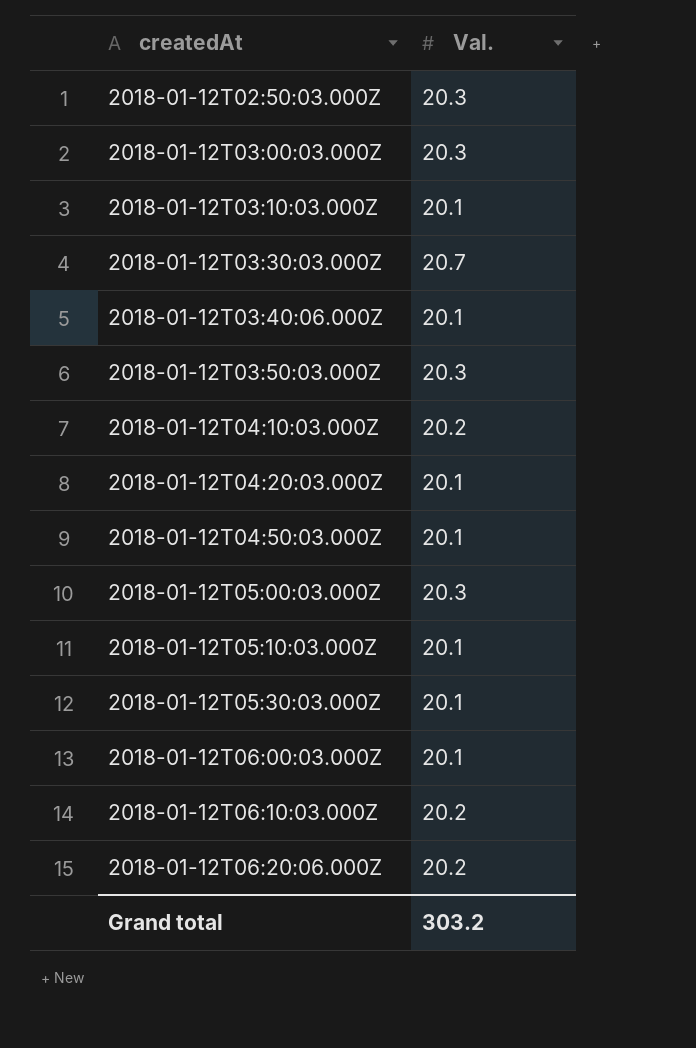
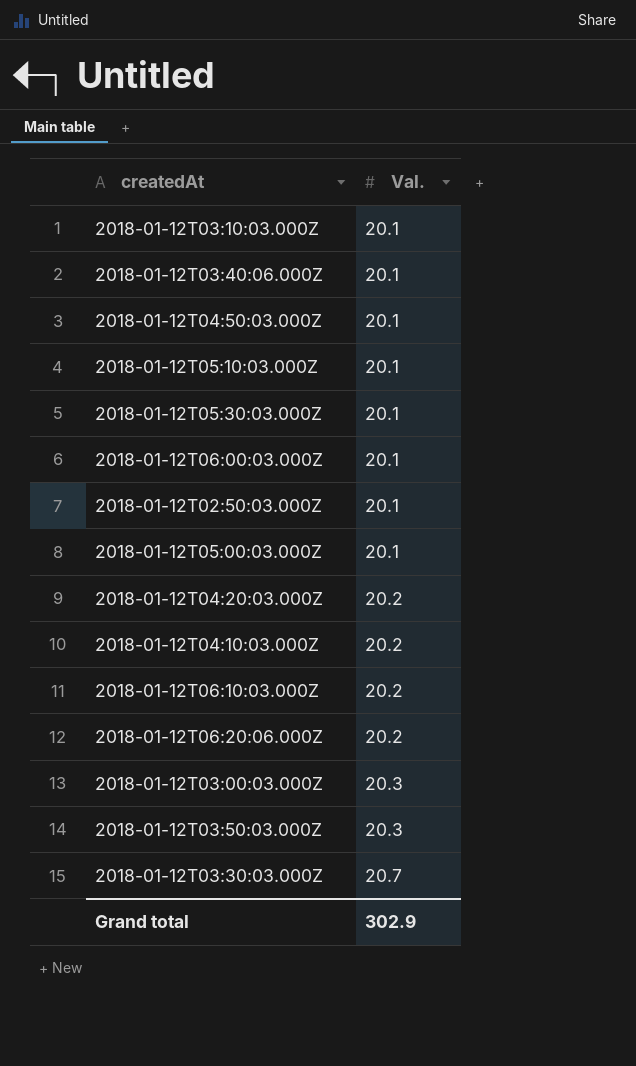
row order: createdAt ascending -> Val. ascending
2018-01-12T02:50:03.000Z | Val.: 20.3 -> 20.1
2018-01-12T05:00:03.000Z | Val.: 20.3 -> 20.1
2018-01-12T04:20:03.000Z | Val.: 20.1 -> 20.2
Grand total | Val.: 303.2 -> 302.9

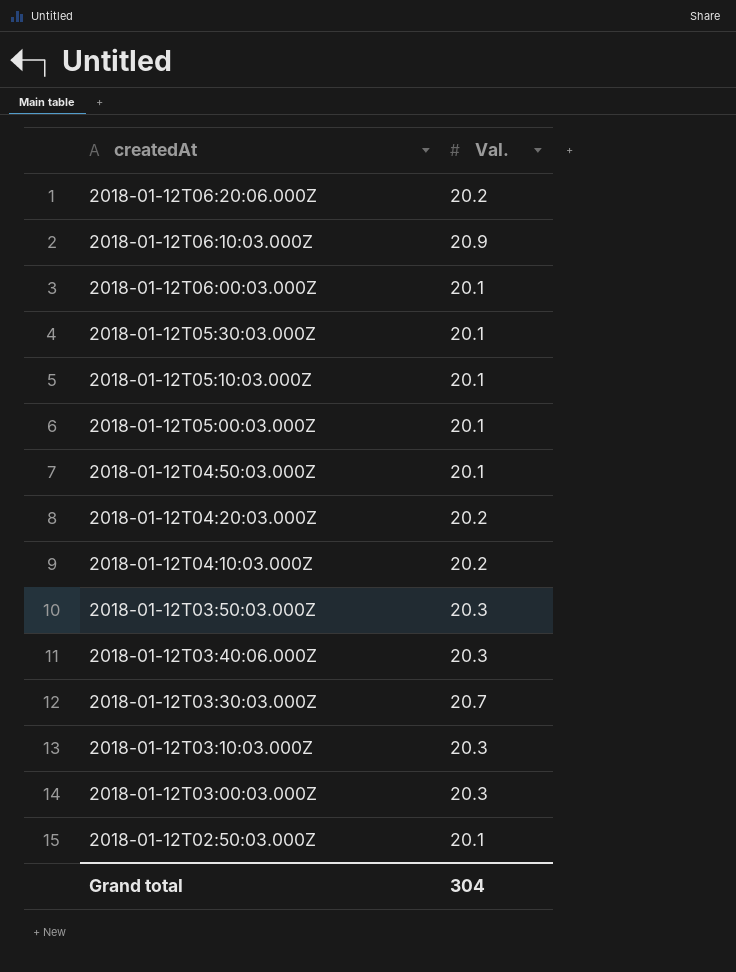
row order: Val. ascending -> createdAt descending
2018-01-12T06:10:03.000Z | Val.: 20.2 -> 20.9
2018-01-12T03:40:06.000Z | Val.: 20.1 -> 20.3
2018-01-12T03:10:03.000Z | Val.: 20.1 -> 20.3
Grand total | Val.: 302.9 -> 304

